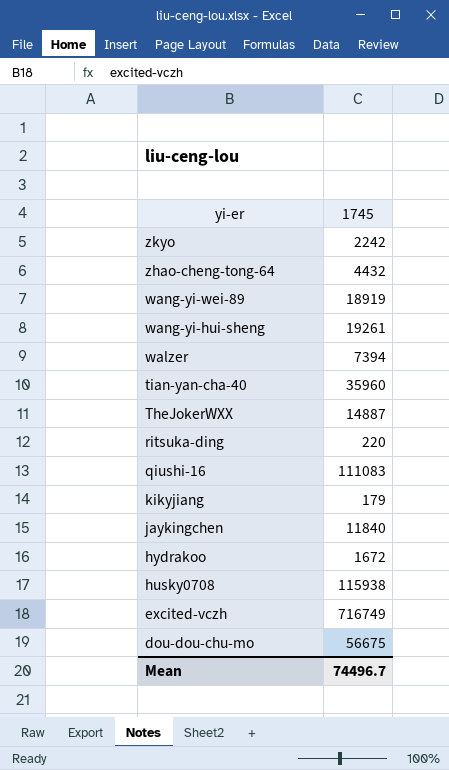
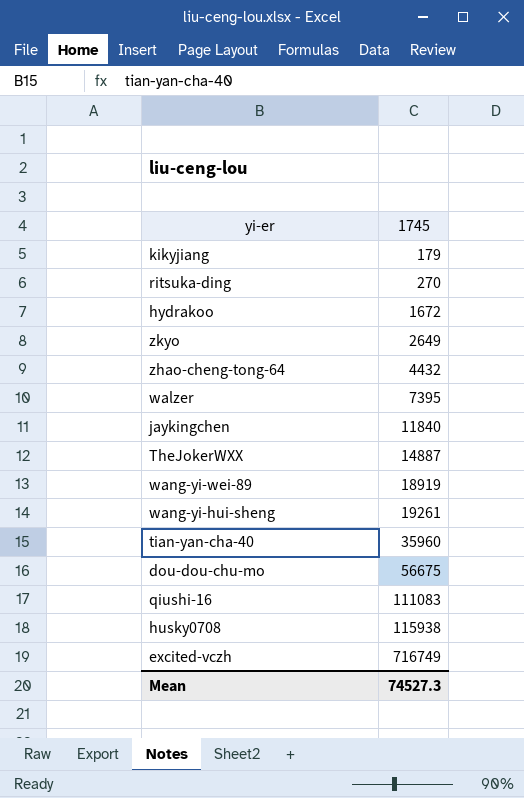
row order: yi-er descending -> 1745 ascending
ritsuka-ding | 1745: 220 -> 270
zkyo | 1745: 2242 -> 2649
walzer | 1745: 7394 -> 7395
Mean | 1745: 74496.7 -> 74527.3

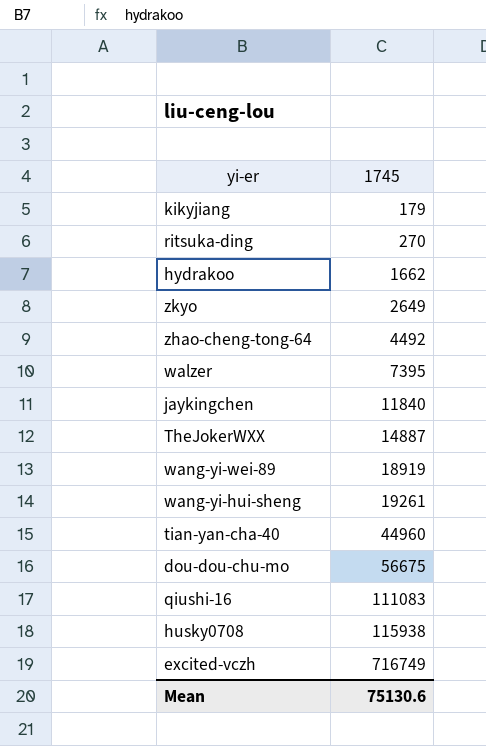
hydrakoo | 1745: 1672 -> 1662
zhao-cheng-tong-64 | 1745: 4432 -> 4492
tian-yan-cha-40 | 1745: 35960 -> 44960
Mean | 1745: 74527.3 -> 75130.6

